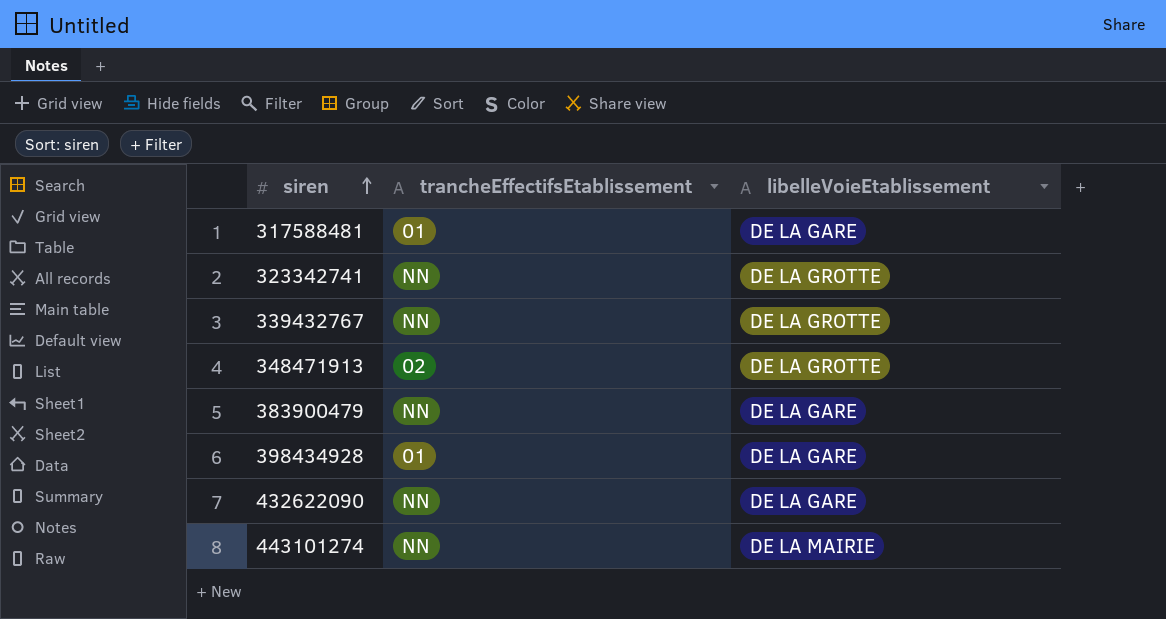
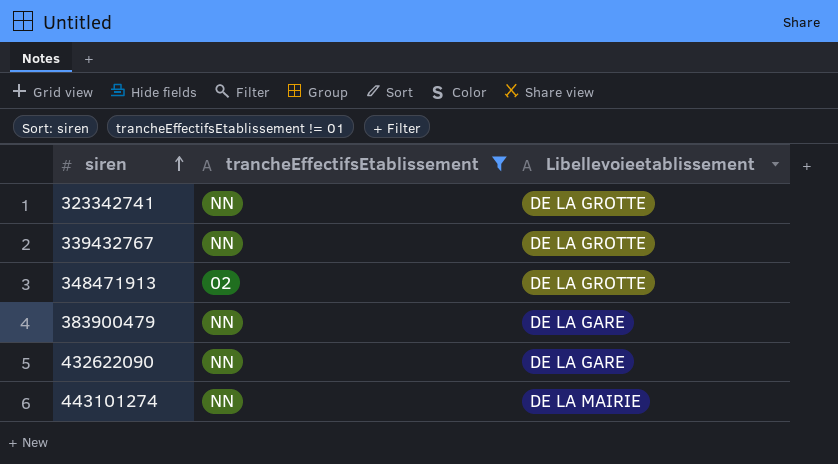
filter: none -> trancheEffectifsEtablissement != 01
column name: libelleVoieEtablissement -> Libellevoieetablissement

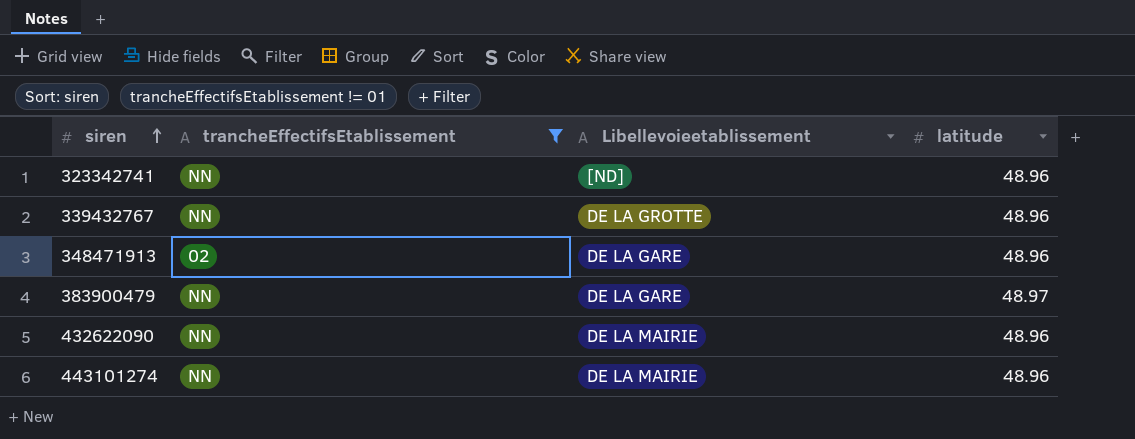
column latitude | position: none -> 4
323342741 | Libellevoieetablissement: DE LA GROTTE -> [ND]
348471913 | Libellevoieetablissement: DE LA GROTTE -> DE LA GARE
432622090 | Libellevoieetablissement: DE LA GARE -> DE LA MAIRIE

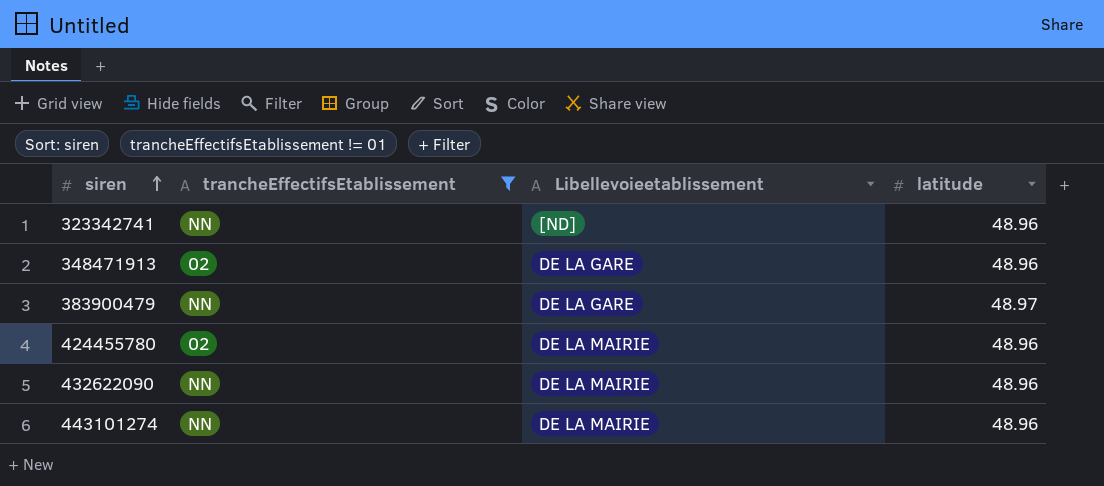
row 339432767: NN | DE LA GROTTE | 48.96 -> none
row 424455780: none -> 02 | DE LA MAIRIE | 48.96

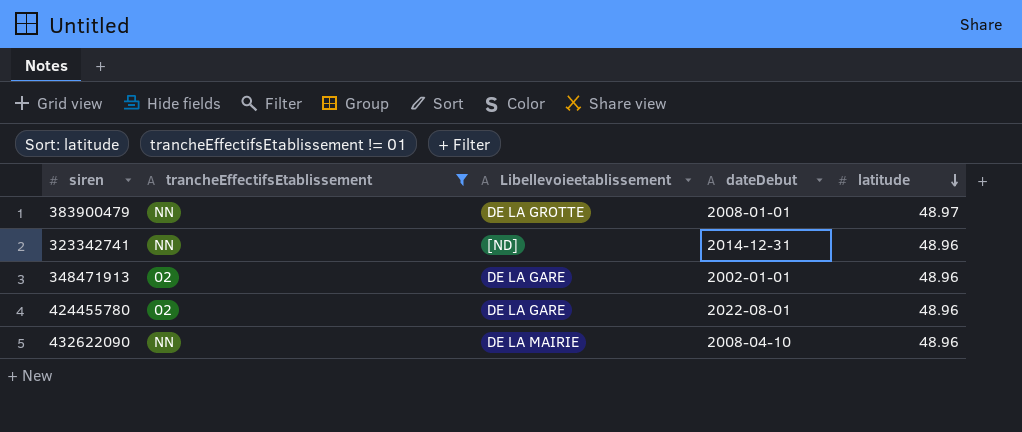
row order: siren ascending -> latitude descending
column dateDebut | position: none -> 4
row 443101274: NN | DE LA MAIRIE | 48.96 -> none
383900479 | Libellevoieetablissement: DE LA GARE -> DE LA GROTTE
424455780 | Libellevoieetablissement: DE LA MAIRIE -> DE LA GARE

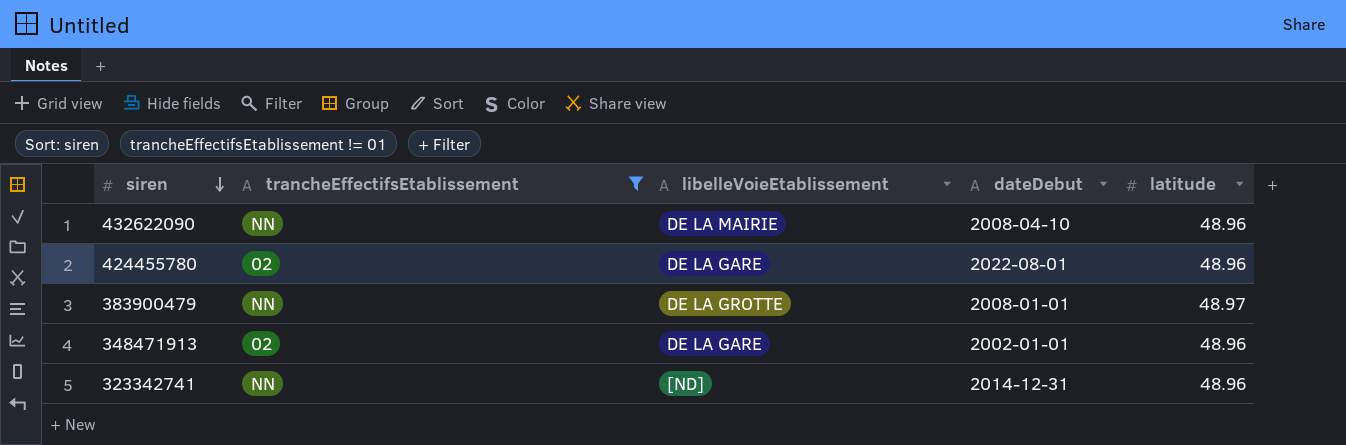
row order: latitude descending -> siren descending
column name: Libellevoieetablissement -> libelleVoieEtablissement

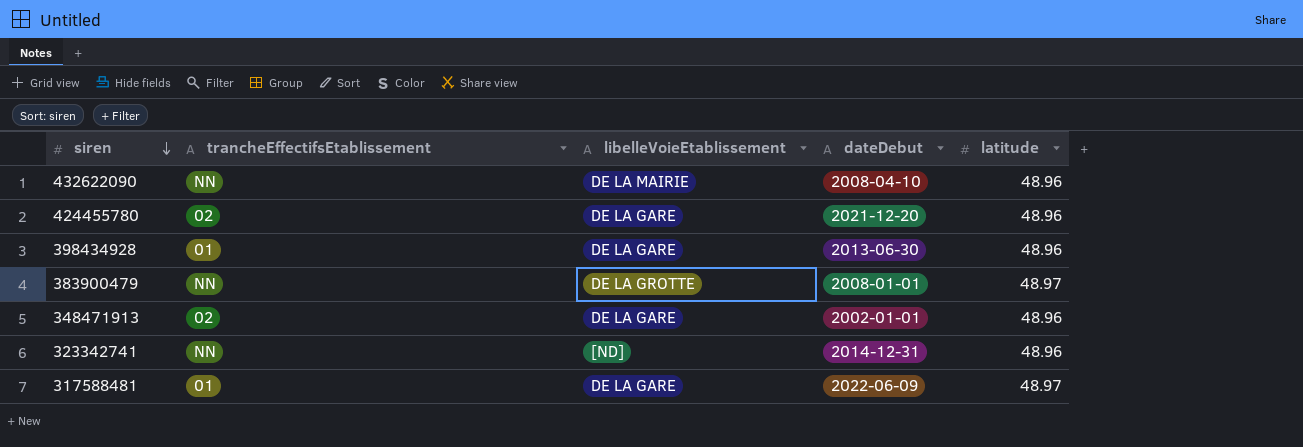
filter: trancheEffectifsEtablissement != 01 -> none
424455780 | dateDebut: 2022-08-01 -> 2021-12-20

